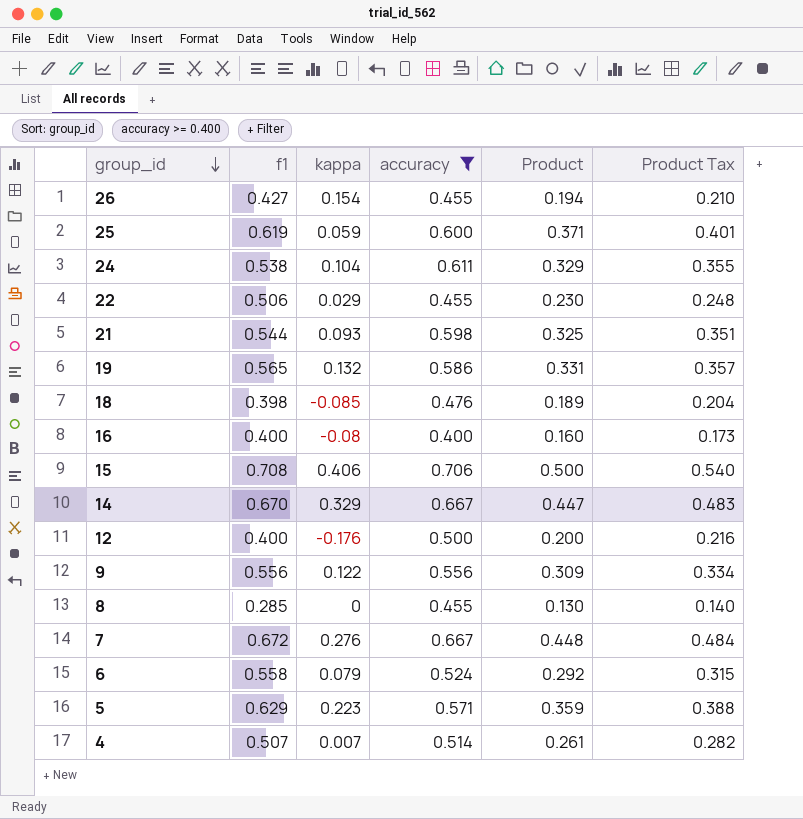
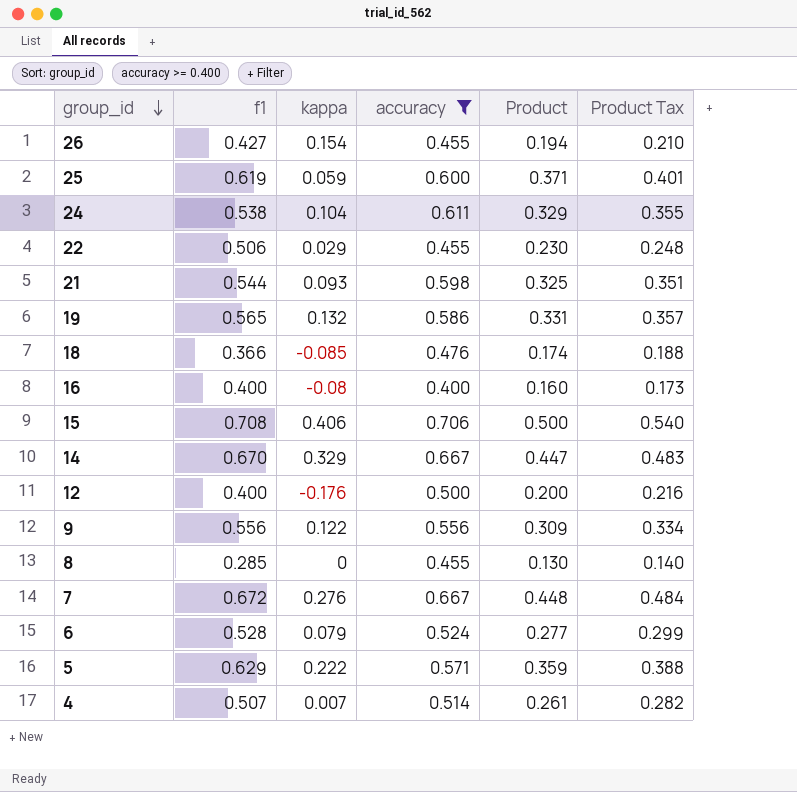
18 | f1: 0.398 -> 0.366
18 | Product: 0.189 -> 0.174
18 | Product Tax: 0.204 -> 0.188
6 | f1: 0.558 -> 0.528
6 | Product: 0.292 -> 0.277
6 | Product Tax: 0.315 -> 0.299
5 | kappa: 0.223 -> 0.222

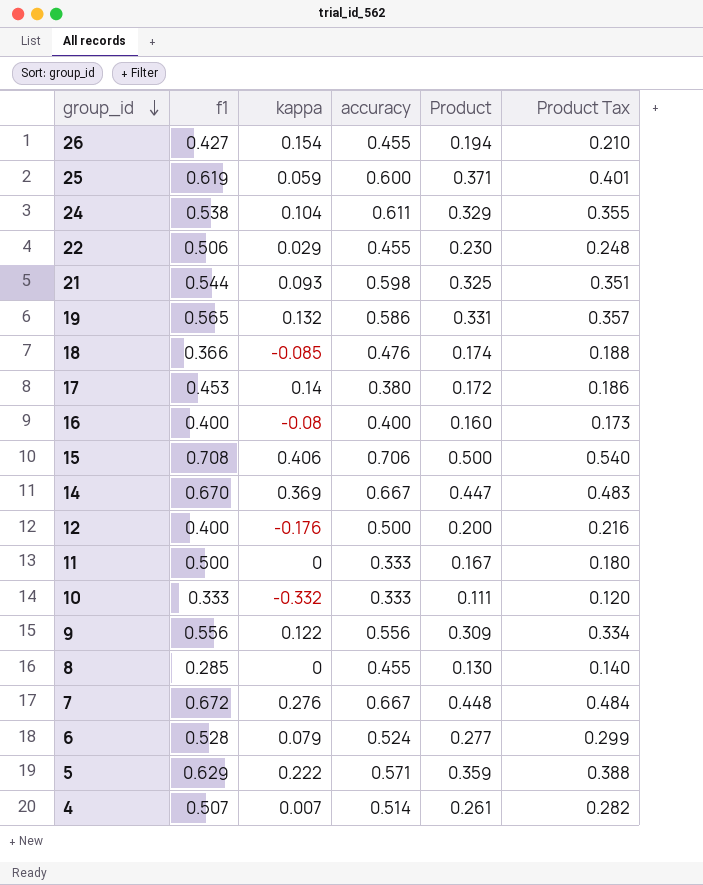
filter: accuracy >= 0.400 -> none
14 | kappa: 0.329 -> 0.369

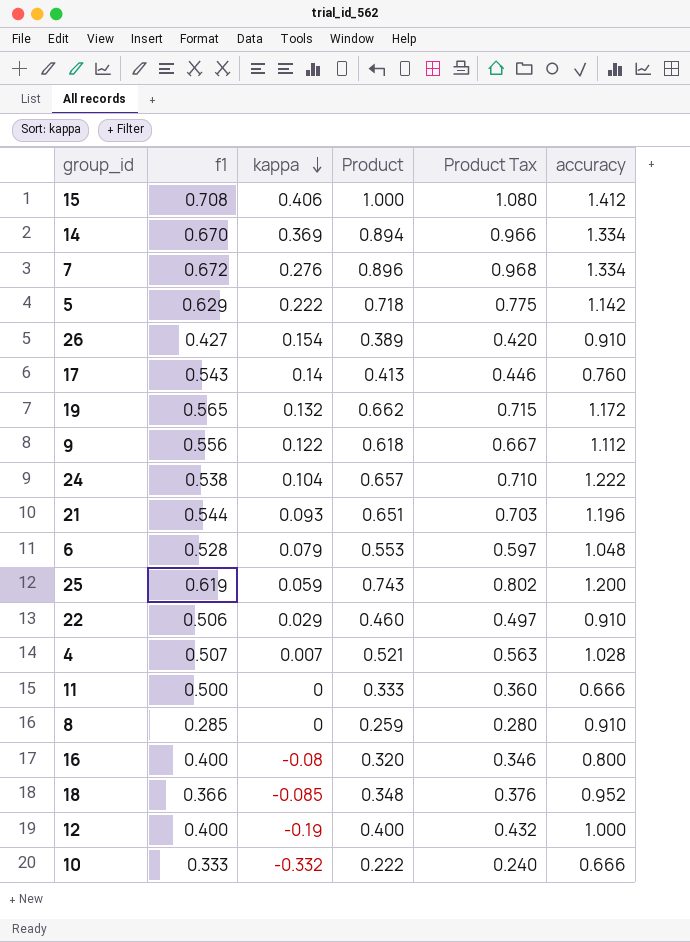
row order: group_id descending -> kappa descending
column accuracy | position: 4 -> 6
15 | Product: 0.500 -> 1.000
15 | Product Tax: 0.540 -> 1.080
15 | accuracy: 0.706 -> 1.412
14 | Product: 0.447 -> 0.894
14 | Product Tax: 0.483 -> 0.966
14 | accuracy: 0.667 -> 1.334
7 | Product: 0.448 -> 0.896
7 | Product Tax: 0.484 -> 0.968
7 | accuracy: 0.667 -> 1.334
5 | Product: 0.359 -> 0.718
5 | Product Tax: 0.388 -> 0.775
5 | accuracy: 0.571 -> 1.142
26 | Product: 0.194 -> 0.389
26 | Product Tax: 0.210 -> 0.420
26 | accuracy: 0.455 -> 0.910
17 | f1: 0.453 -> 0.543
17 | Product: 0.172 -> 0.413
17 | Product Tax: 0.186 -> 0.446
17 | accuracy: 0.380 -> 0.760
19 | Product: 0.331 -> 0.662
19 | Product Tax: 0.357 -> 0.715
19 | accuracy: 0.586 -> 1.172
9 | Product: 0.309 -> 0.618
9 | Product Tax: 0.334 -> 0.667
9 | accuracy: 0.556 -> 1.112
24 | Product: 0.329 -> 0.657
24 | Product Tax: 0.355 -> 0.710
24 | accuracy: 0.611 -> 1.222
21 | Product: 0.325 -> 0.651
21 | Product Tax: 0.351 -> 0.703
21 | accuracy: 0.598 -> 1.196
6 | Product: 0.277 -> 0.553
6 | Product Tax: 0.299 -> 0.597
6 | accuracy: 0.524 -> 1.048
25 | Product: 0.371 -> 0.743
25 | Product Tax: 0.401 -> 0.802
25 | accuracy: 0.600 -> 1.200
22 | Product: 0.230 -> 0.460
22 | Product Tax: 0.248 -> 0.497
22 | accuracy: 0.455 -> 0.910
4 | Product: 0.261 -> 0.521
4 | Product Tax: 0.282 -> 0.563
4 | accuracy: 0.514 -> 1.028
11 | Product: 0.167 -> 0.333
11 | Product Tax: 0.180 -> 0.360
11 | accuracy: 0.333 -> 0.666
8 | Product: 0.130 -> 0.259
8 | Product Tax: 0.140 -> 0.280
8 | accuracy: 0.455 -> 0.910
16 | Product: 0.160 -> 0.320
16 | Product Tax: 0.173 -> 0.346
16 | accuracy: 0.400 -> 0.800
18 | Product: 0.174 -> 0.348
18 | Product Tax: 0.188 -> 0.376
18 | accuracy: 0.476 -> 0.952
12 | kappa: -0.176 -> -0.19
12 | Product: 0.200 -> 0.400
12 | Product Tax: 0.216 -> 0.432
12 | accuracy: 0.500 -> 1.000
10 | Product: 0.111 -> 0.222
10 | Product Tax: 0.120 -> 0.240
10 | accuracy: 0.333 -> 0.666

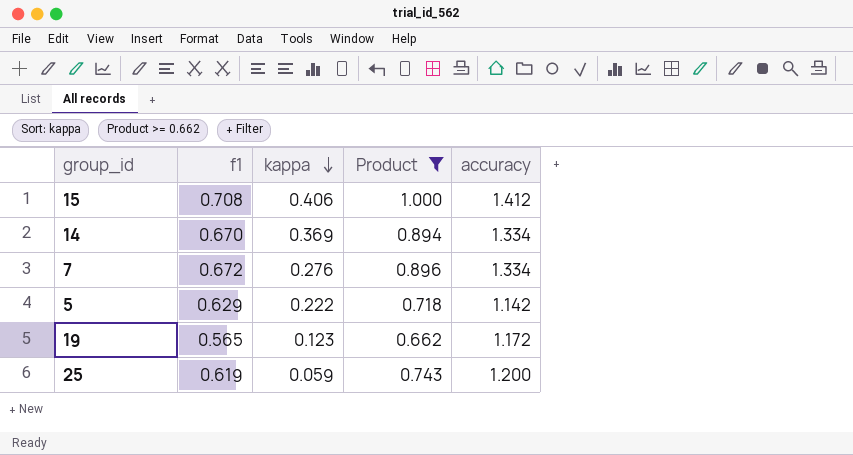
filter: none -> Product >= 0.662
column Product Tax | formula: [Product] * 1.08 -> none
19 | kappa: 0.132 -> 0.123

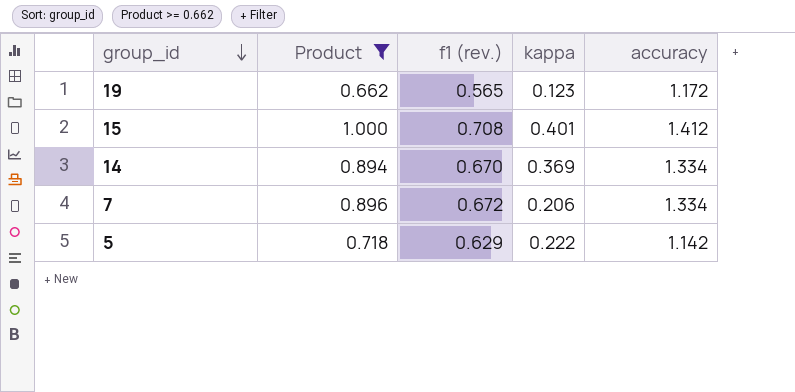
row order: kappa descending -> group_id descending
column Product | position: 4 -> 2
column name: f1 -> f1 (rev.)
row 25: 0.619 | 0.059 | 0.743 | 1.200 -> none
15 | kappa: 0.406 -> 0.401
7 | kappa: 0.276 -> 0.206

